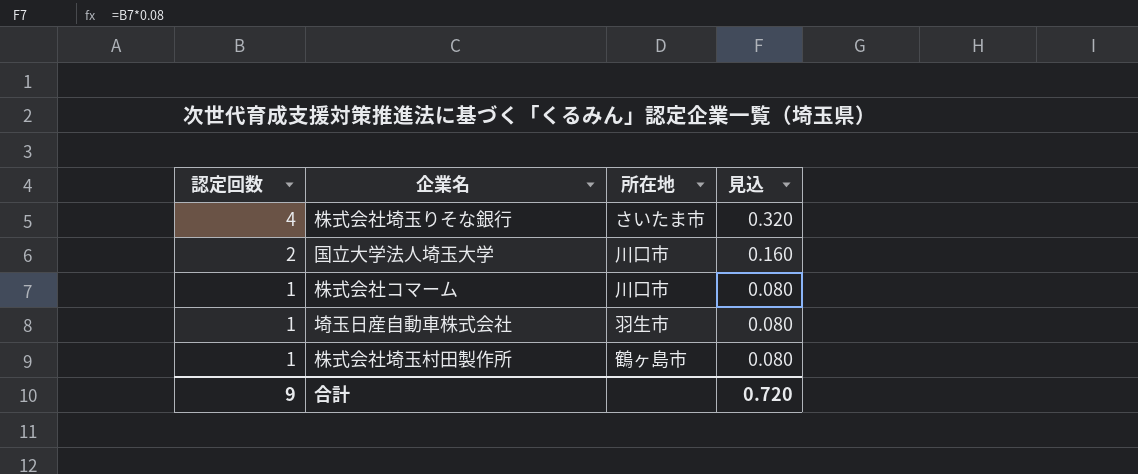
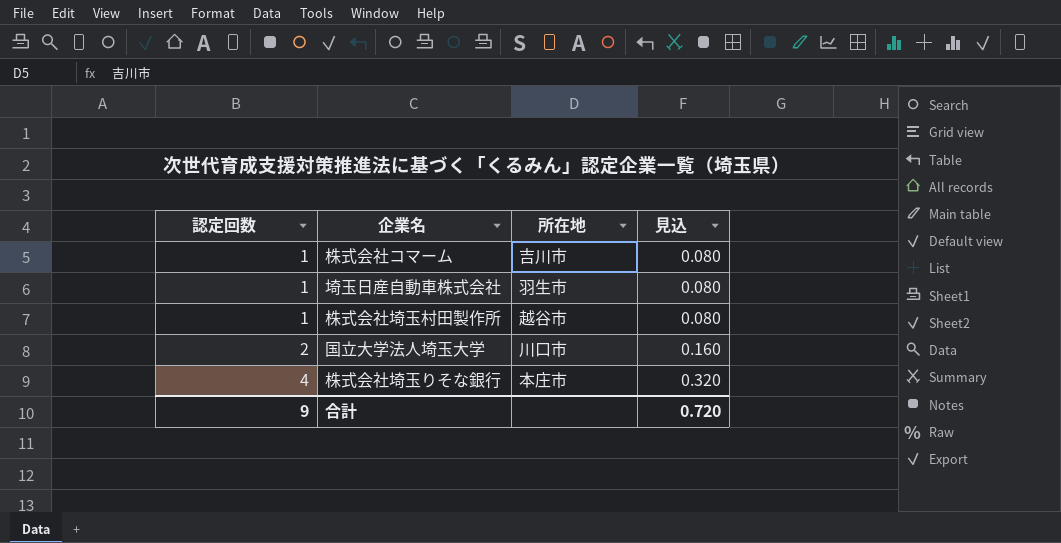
row order: 認定回数 descending -> 認定回数 ascending
株式会社コマーム | 所在地: 川口市 -> 吉川市
株式会社埼玉村田製作所 | 所在地: 鶴ヶ島市 -> 越谷市
株式会社埼玉りそな銀行 | 所在地: さいたま市 -> 本庄市

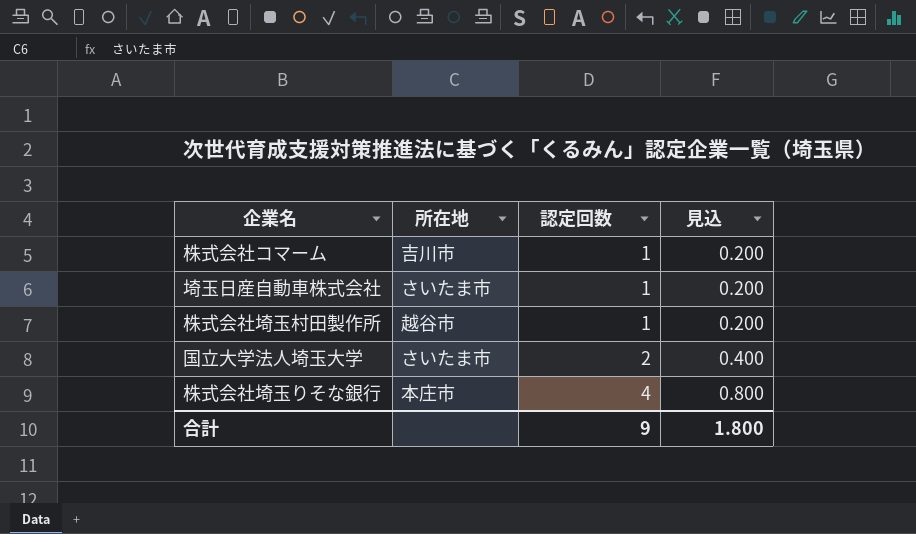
column 認定回数 | position: 1 -> 3
column 見込 | formula: [認定回数] * 0.08 -> [認定回数] * 0.2
埼玉日産自動車株式会社 | 所在地: 羽生市 -> さいたま市
国立大学法人埼玉大学 | 所在地: 川口市 -> さいたま市
合計 | 見込: 0.720 -> 1.800

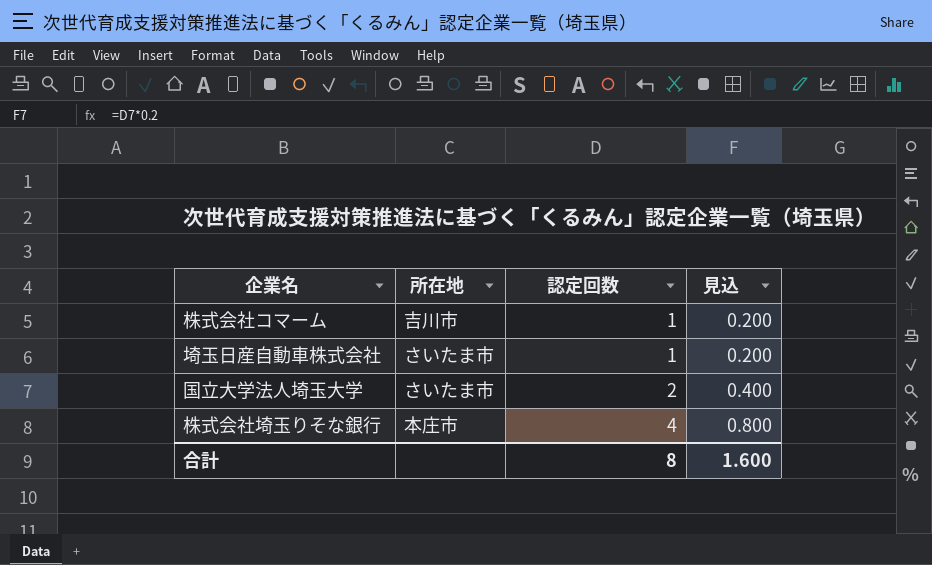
row 株式会社埼玉村田製作所: 越谷市 | 1 | 0.200 -> none
合計 | 認定回数: 9 -> 8
合計 | 見込: 1.800 -> 1.600

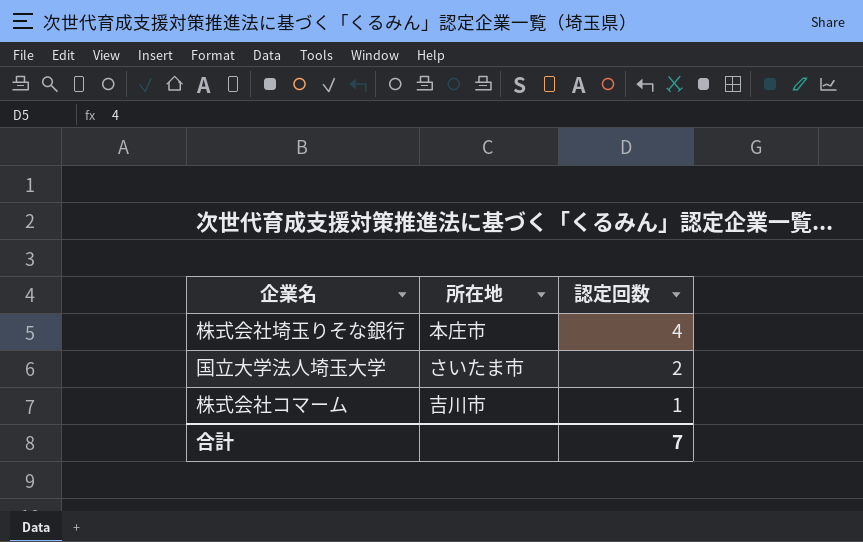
row order: 認定回数 ascending -> 認定回数 descending
column 見込 | formula: [認定回数] * 0.2 -> none
row 埼玉日産自動車株式会社: さいたま市 | 1 | 0.200 -> none
合計 | 認定回数: 8 -> 7

